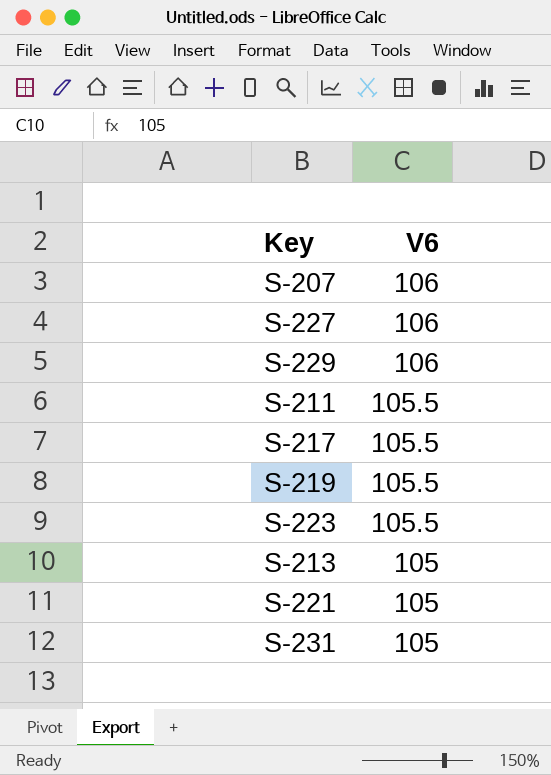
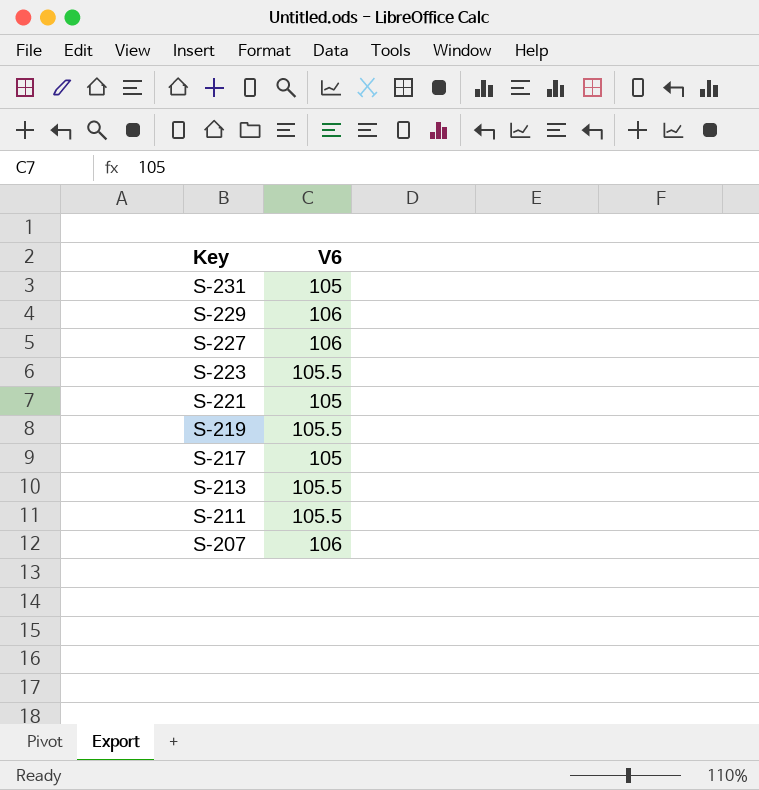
row order: V6 descending -> Key descending
S-217 | V6: 105.5 -> 105
S-213 | V6: 105 -> 105.5

